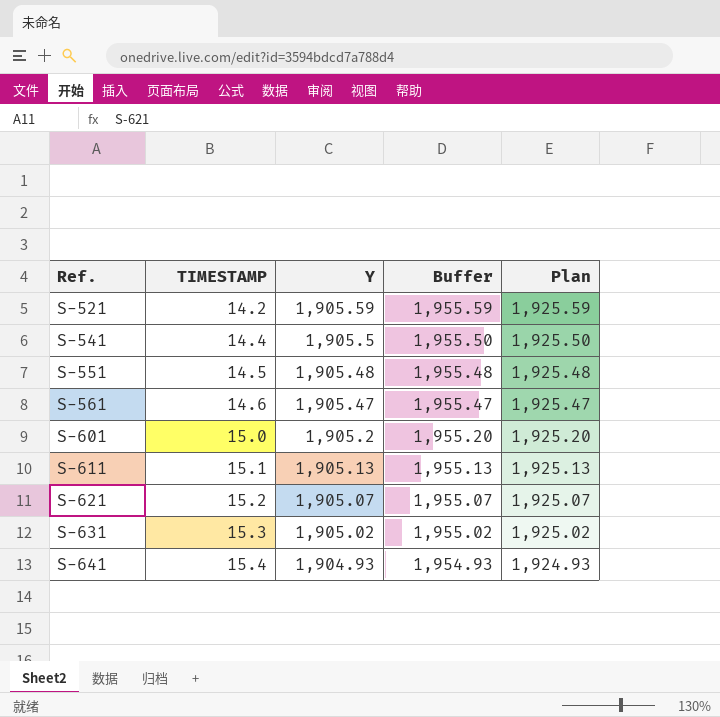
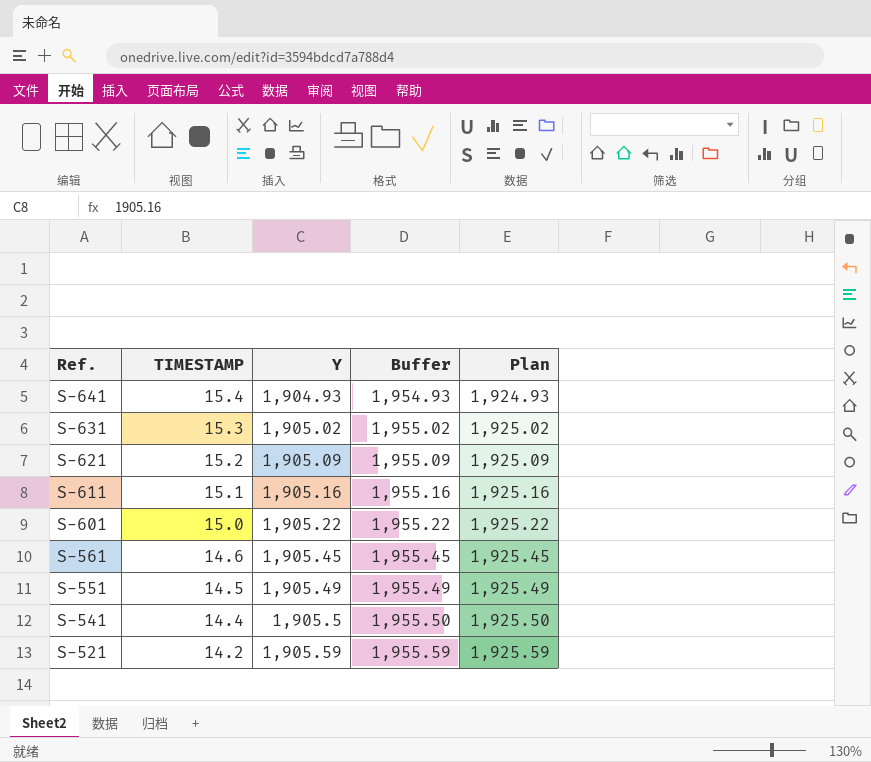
row order: Ref. ascending -> Ref. descending
S-621 | Y: 1,905.07 -> 1,905.09
S-621 | Buffer: 1,955.07 -> 1,955.09
S-621 | Plan: 1,925.07 -> 1,925.09
S-611 | Y: 1,905.13 -> 1,905.16
S-611 | Buffer: 1,955.13 -> 1,955.16
S-611 | Plan: 1,925.13 -> 1,925.16
S-601 | Y: 1,905.2 -> 1,905.22
S-601 | Buffer: 1,955.20 -> 1,955.22
S-601 | Plan: 1,925.20 -> 1,925.22
S-561 | Y: 1,905.47 -> 1,905.45
S-561 | Buffer: 1,955.47 -> 1,955.45
S-561 | Plan: 1,925.47 -> 1,925.45
S-551 | Y: 1,905.48 -> 1,905.49
S-551 | Buffer: 1,955.48 -> 1,955.49
S-551 | Plan: 1,925.48 -> 1,925.49

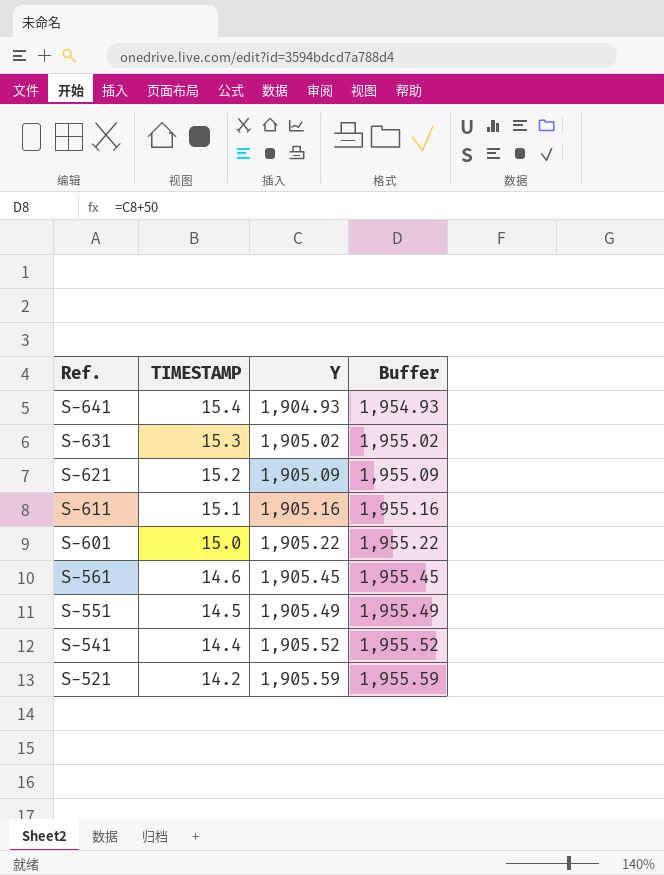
column Plan | formula: [Y] + 20 -> none
S-541 | Y: 1,905.5 -> 1,905.52
S-541 | Buffer: 1,955.50 -> 1,955.52

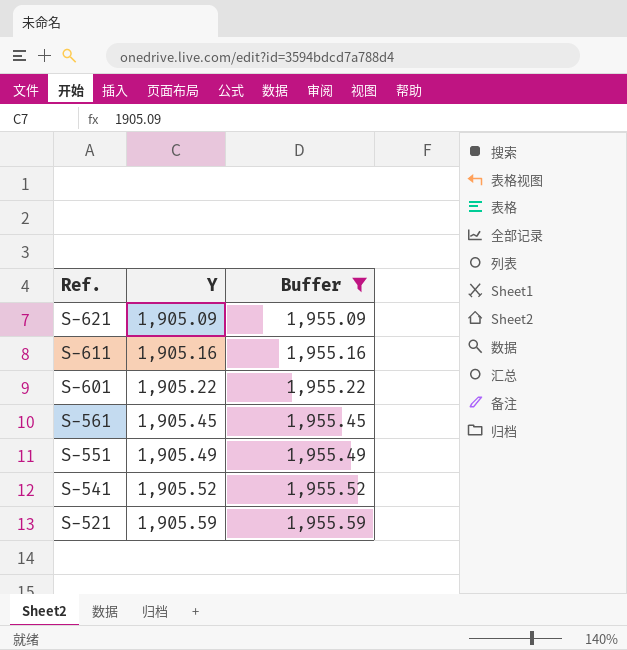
filter: none -> Buffer >= 1,955.09
column TIMESTAMP | position: 2 -> none

